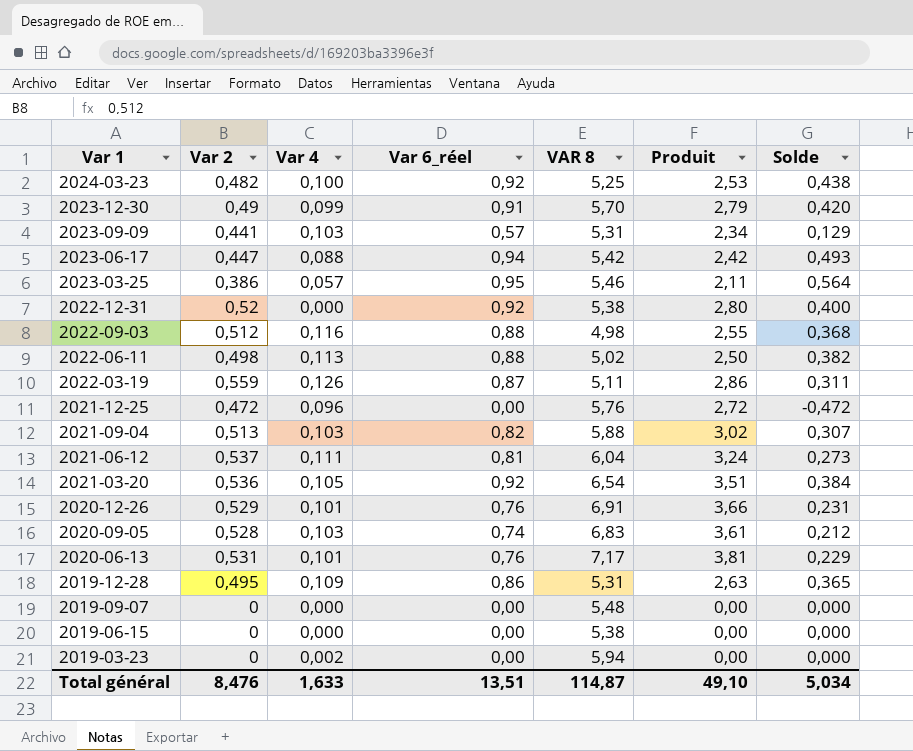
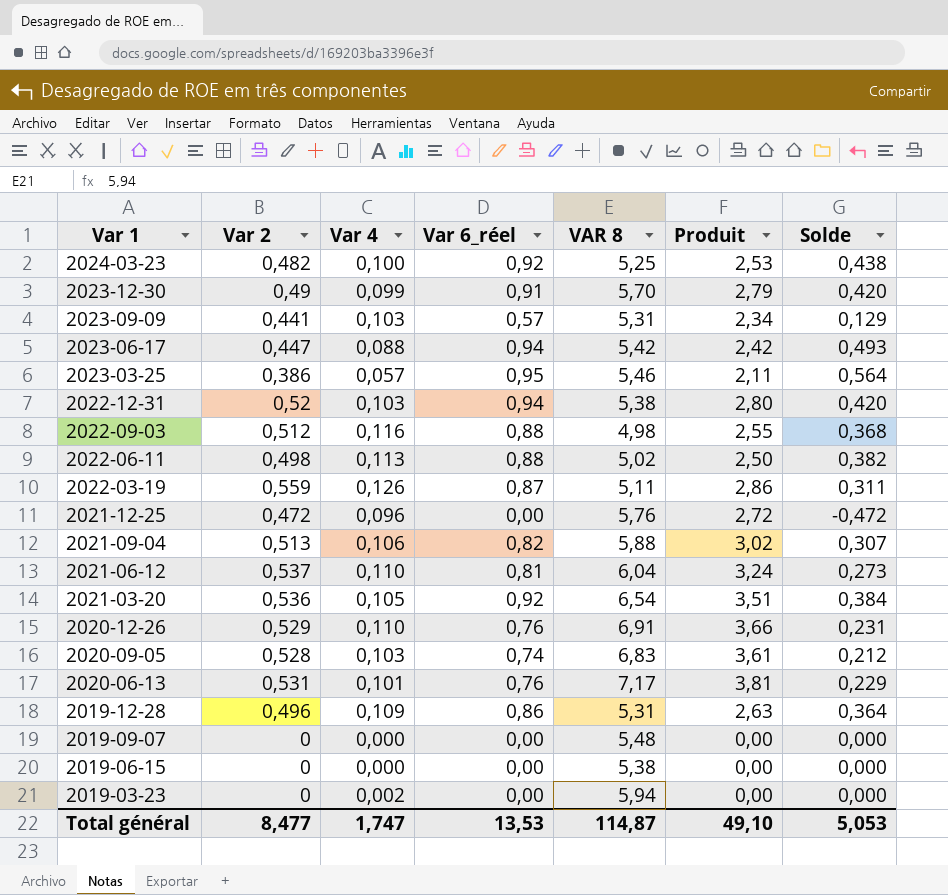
2022-12-31 | Var 4: 0,000 -> 0,103
2022-12-31 | Var 6_réel: 0,92 -> 0,94
2022-12-31 | Solde: 0,400 -> 0,420
2021-09-04 | Var 4: 0,103 -> 0,106
2021-06-12 | Var 4: 0,111 -> 0,110
2020-12-26 | Var 4: 0,101 -> 0,110
2019-12-28 | Var 2: 0,495 -> 0,496
2019-12-28 | Solde: 0,365 -> 0,364
Total général | Var 2: 8,476 -> 8,477
Total général | Var 4: 1,633 -> 1,747
Total général | Var 6_réel: 13,51 -> 13,53
Total général | Solde: 5,034 -> 5,053

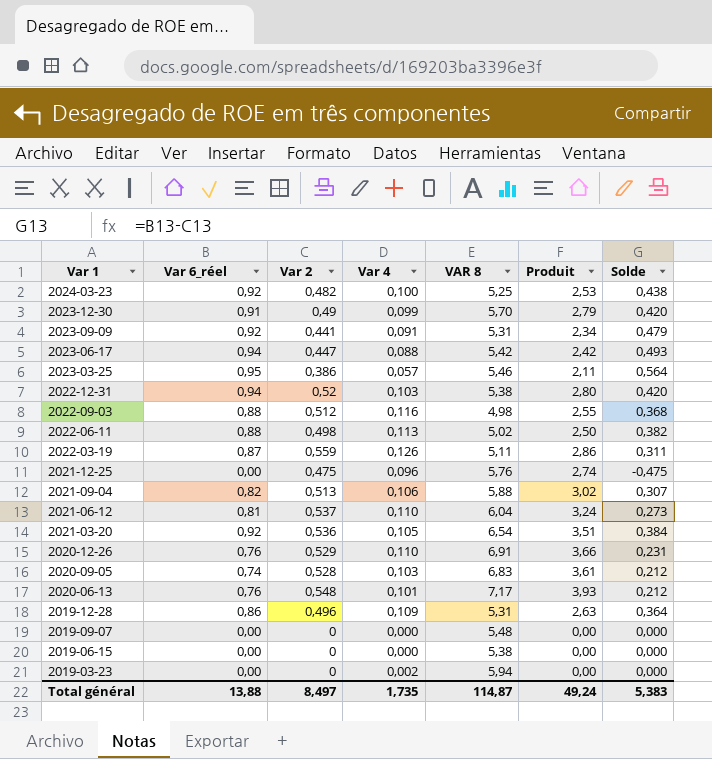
column Var 6_réel | position: 4 -> 2
2023-09-09 | Var 6_réel: 0,57 -> 0,92
2023-09-09 | Var 4: 0,103 -> 0,091
2023-09-09 | Solde: 0,129 -> 0,479
2021-12-25 | Var 2: 0,472 -> 0,475
2021-12-25 | Produit: 2,72 -> 2,74
2021-12-25 | Solde: -0,472 -> -0,475
2020-06-13 | Var 2: 0,531 -> 0,548
2020-06-13 | Produit: 3,81 -> 3,93
2020-06-13 | Solde: 0,229 -> 0,212
Total général | Var 6_réel: 13,53 -> 13,88
Total général | Var 2: 8,477 -> 8,497
Total général | Var 4: 1,747 -> 1,735
Total général | Produit: 49,10 -> 49,24
Total général | Solde: 5,053 -> 5,383

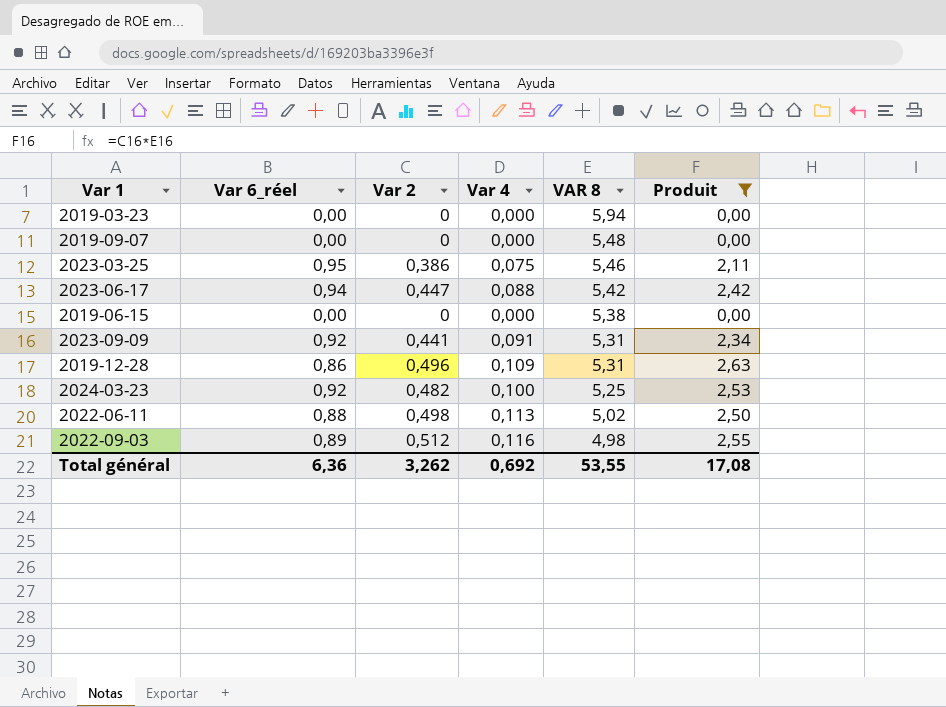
filter: none -> Produit <= 2,63
row order: Var 1 descending -> VAR 8 descending
column Solde | formula: [Var 6_réel] - [Var 2] -> none
2019-03-23 | Var 4: 0,002 -> 0,000
2023-03-25 | Var 4: 0,057 -> 0,075
2022-09-03 | Var 6_réel: 0,88 -> 0,89
Total général | Var 6_réel: 13,88 -> 6,36
Total général | Var 2: 8,497 -> 3,262
Total général | Var 4: 1,735 -> 0,692
Total général | VAR 8: 114,87 -> 53,55
Total général | Produit: 49,24 -> 17,08

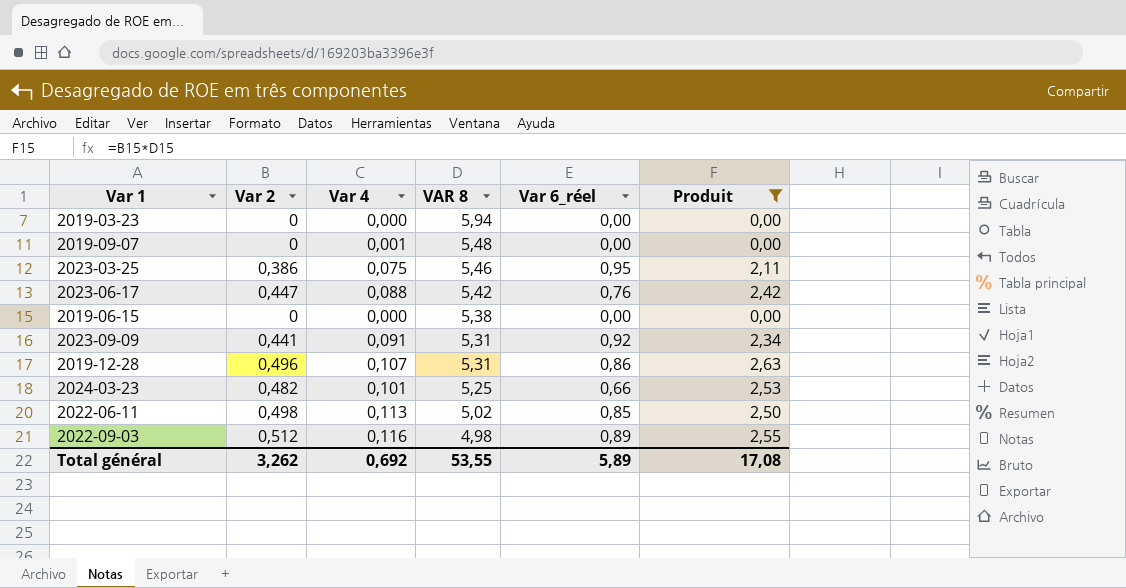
column Var 6_réel | position: 2 -> 5
2019-09-07 | Var 4: 0,000 -> 0,001
2023-06-17 | Var 6_réel: 0,94 -> 0,76
2019-12-28 | Var 4: 0,109 -> 0,107
2024-03-23 | Var 4: 0,100 -> 0,101
2024-03-23 | Var 6_réel: 0,92 -> 0,66
2022-06-11 | Var 6_réel: 0,88 -> 0,85
Total général | Var 6_réel: 6,36 -> 5,89

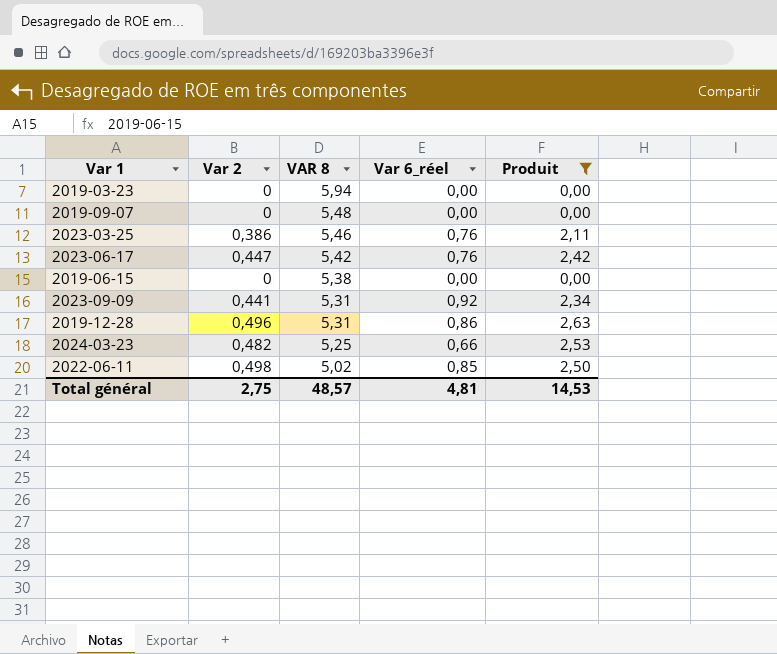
column Var 4 | position: 3 -> none
row 2022-09-03: 0,512 | 0,116 | 4,98 | 0,89 | 2,55 -> none
2023-03-25 | Var 6_réel: 0,95 -> 0,76
Total général | Var 2: 3,262 -> 2,75
Total général | VAR 8: 53,55 -> 48,57
Total général | Var 6_réel: 5,89 -> 4,81
Total général | Produit: 17,08 -> 14,53

